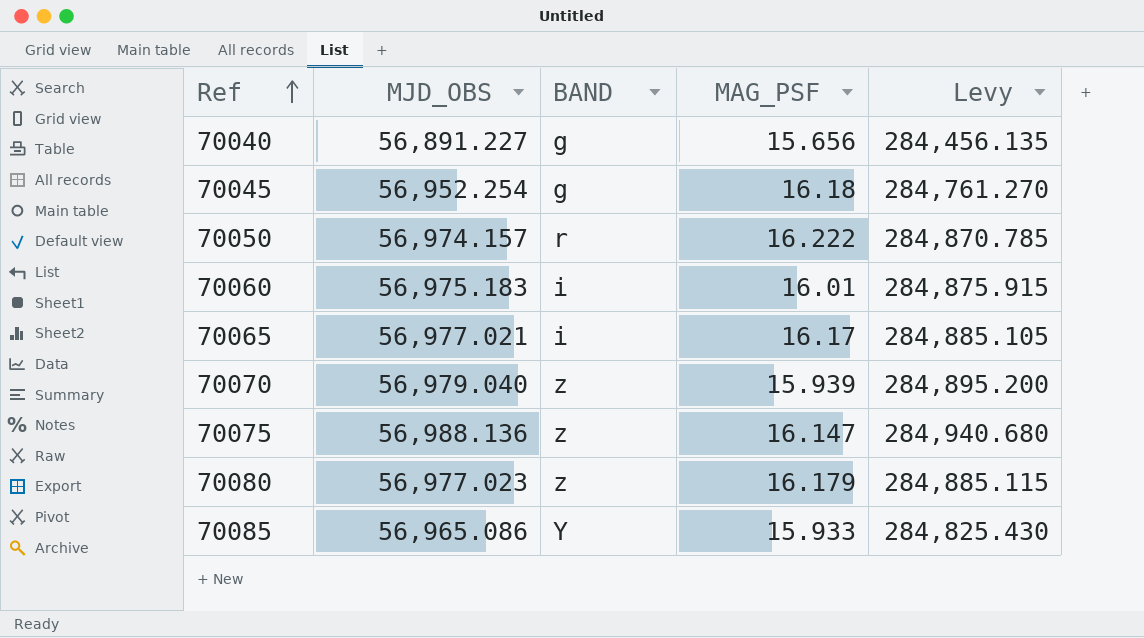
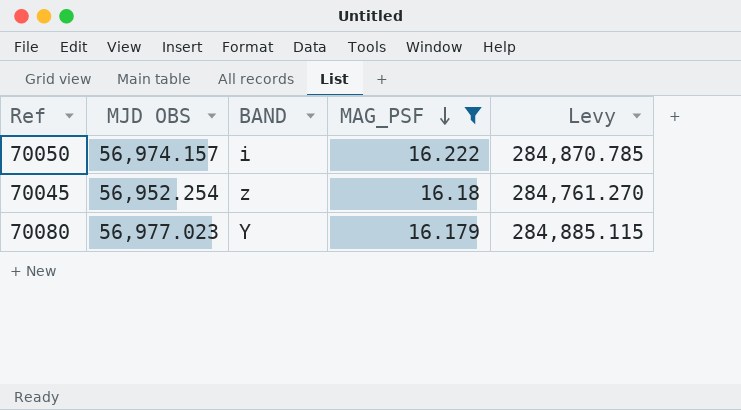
filter: none -> MAG_PSF >= 16.179
row order: Ref ascending -> MAG_PSF descending
column name: MJD_OBS -> MJD OBS
70050 | BAND: r -> i
70045 | BAND: g -> z
70080 | BAND: z -> Y

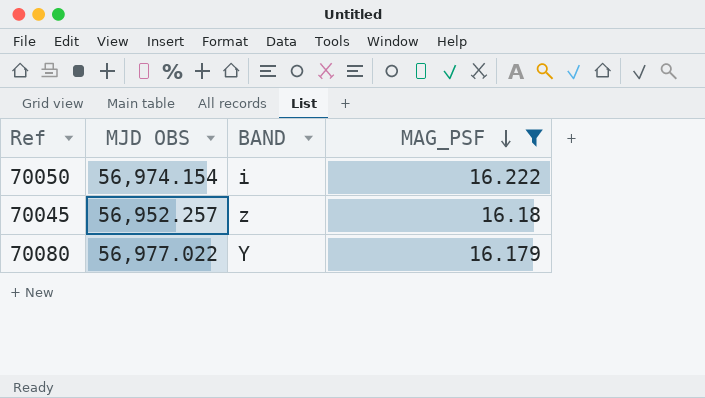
column Levy | formula: [MJD OBS] * 5 -> none
70050 | MJD OBS: 56,974.157 -> 56,974.154
70045 | MJD OBS: 56,952.254 -> 56,952.257
70080 | MJD OBS: 56,977.023 -> 56,977.022

